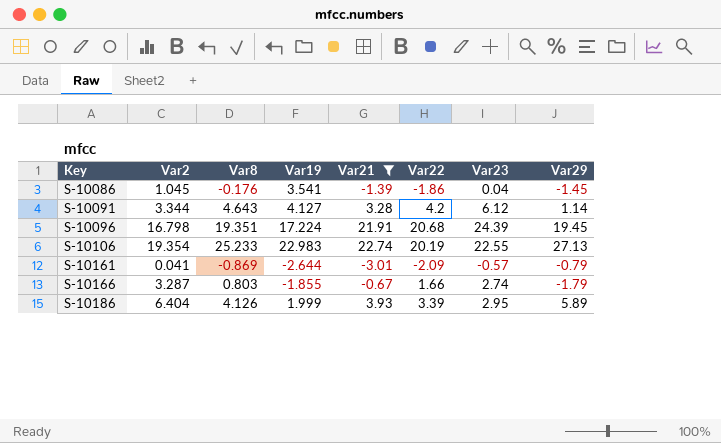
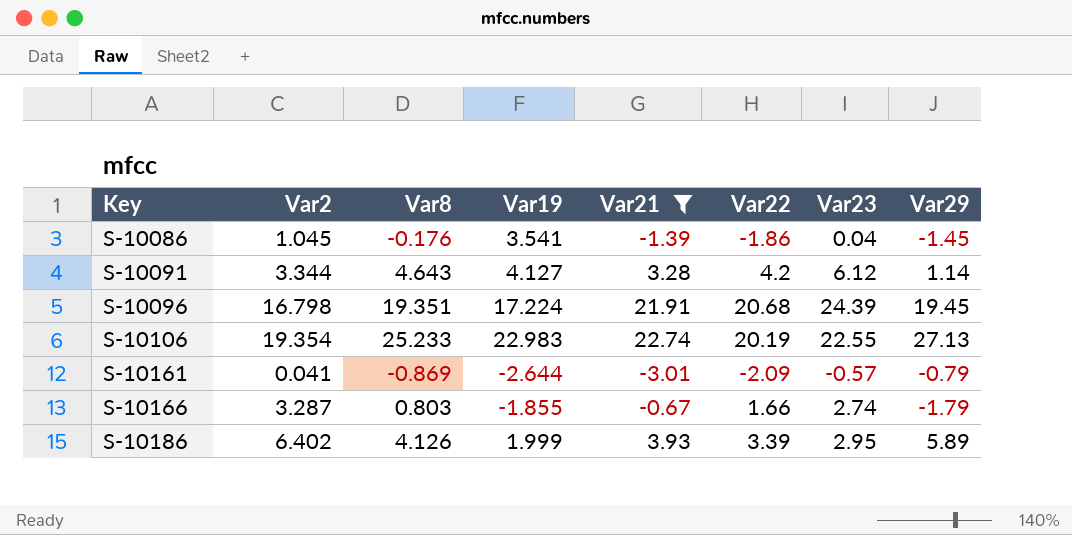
S-10186 | Var2: 6.404 -> 6.402

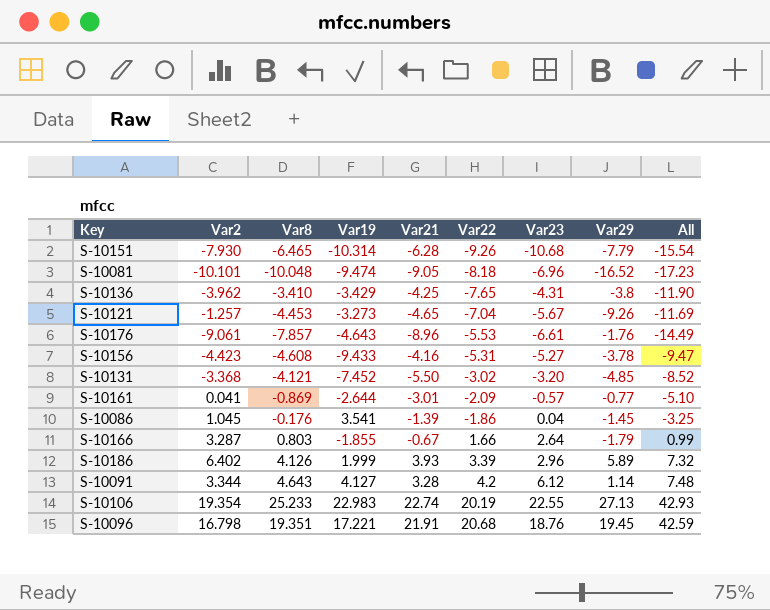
filter: Var21 >= -3.01 -> none
row order: Key ascending -> Var22 ascending
column All | formula: none -> [Var21] + [Var22]
S-10161 | Var29: -0.79 -> -0.77
S-10166 | Var23: 2.74 -> 2.64
S-10186 | Var23: 2.95 -> 2.96
S-10096 | Var19: 17.224 -> 17.221
S-10096 | Var23: 24.39 -> 18.76

